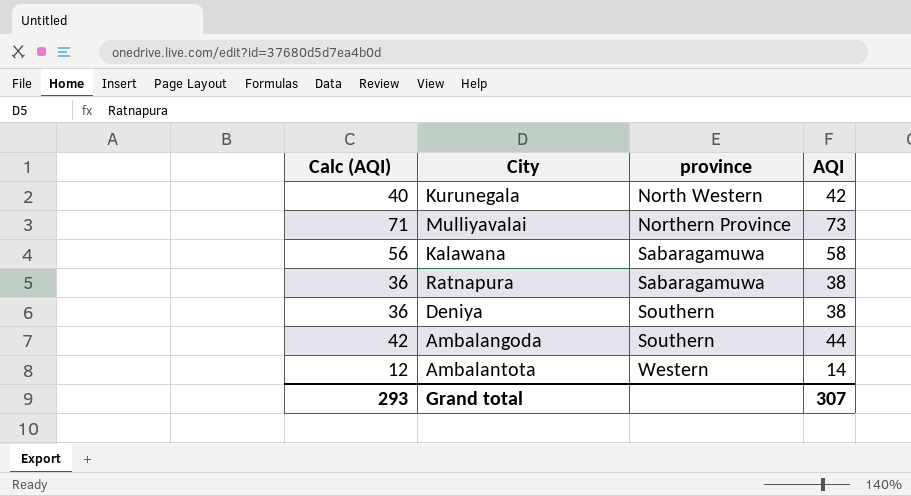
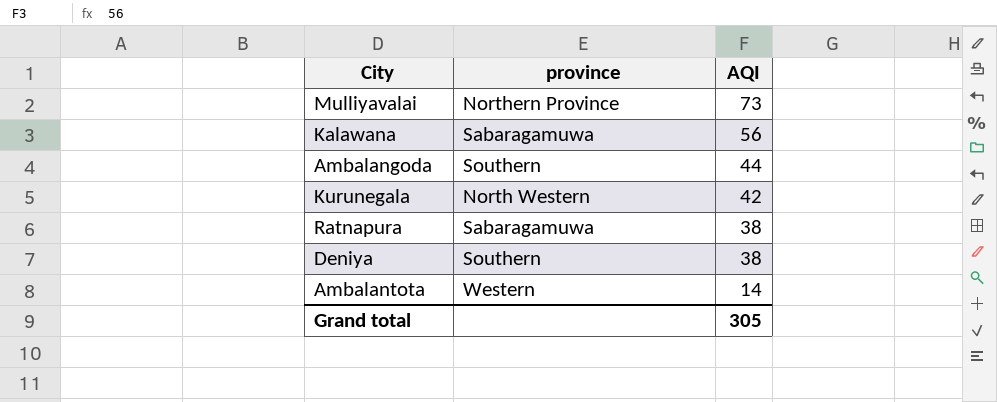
row order: province ascending -> AQI descending
column Calc (AQI) | formula: [AQI] - 2 -> none
Kalawana | AQI: 58 -> 56
Grand total | AQI: 307 -> 305

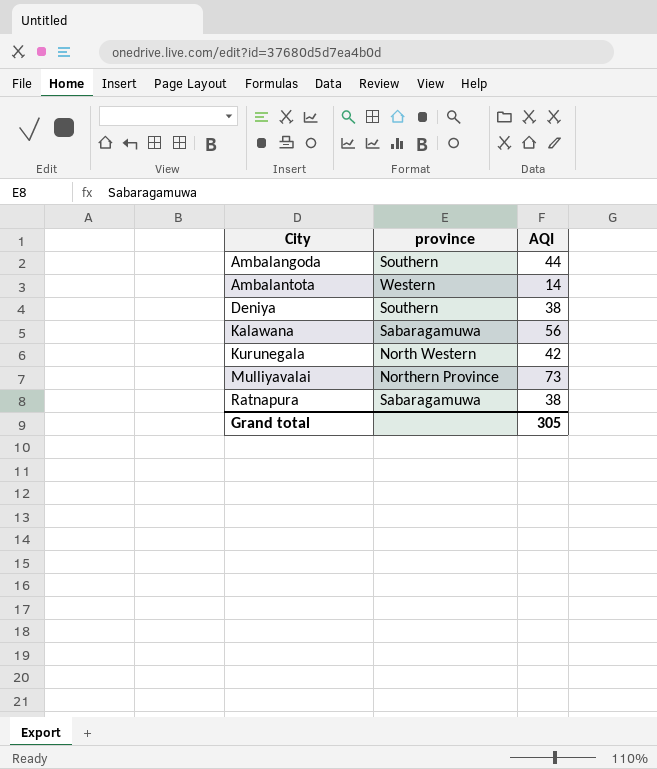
row order: AQI descending -> City ascending

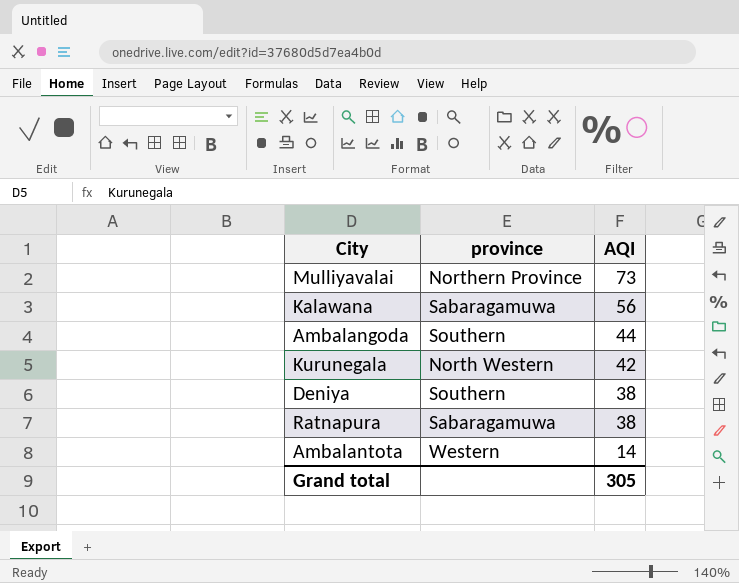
row order: City ascending -> AQI descending

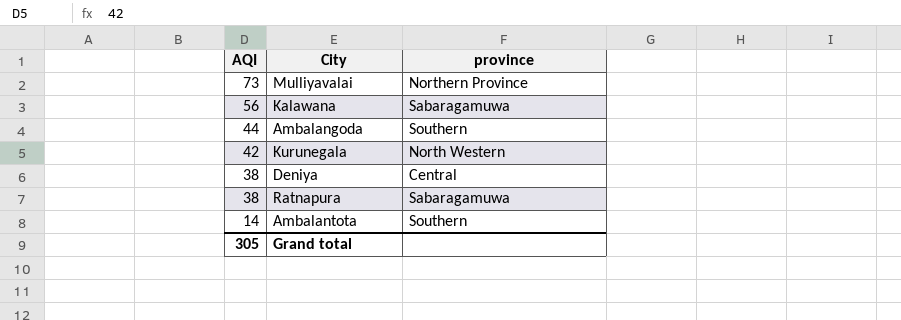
column AQI | position: 3 -> 1
Deniya | province: Southern -> Central
Ambalantota | province: Western -> Southern

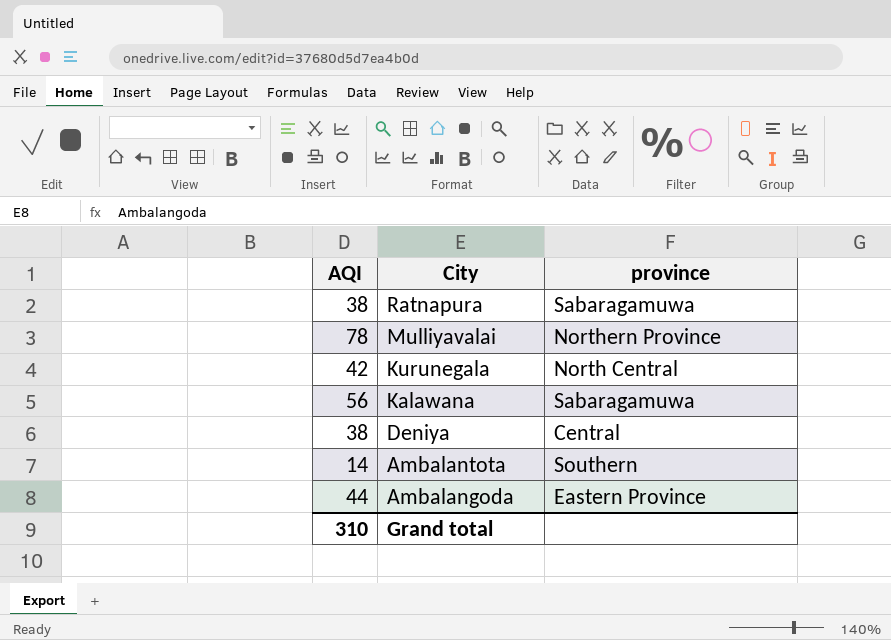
row order: AQI descending -> City descending
Mulliyavalai | AQI: 73 -> 78
Kurunegala | province: North Western -> North Central
Ambalangoda | province: Southern -> Eastern Province
Grand total | AQI: 305 -> 310

